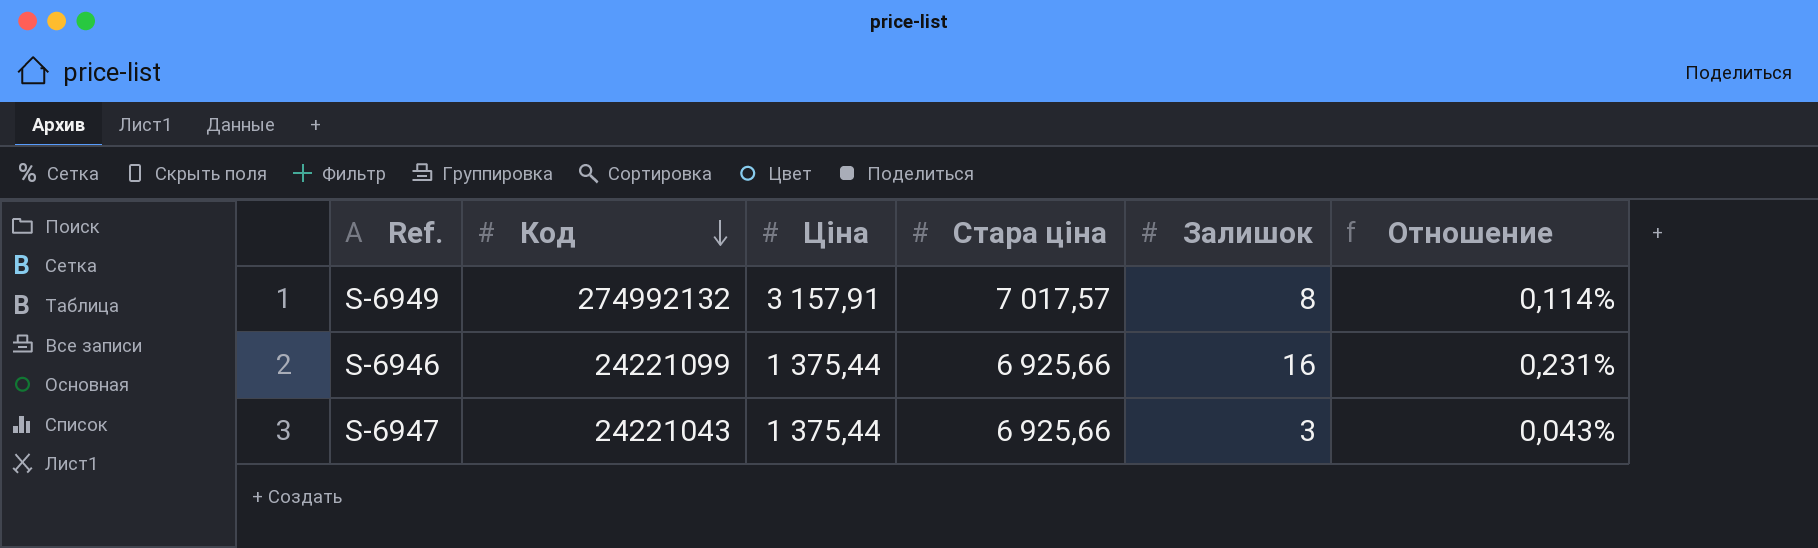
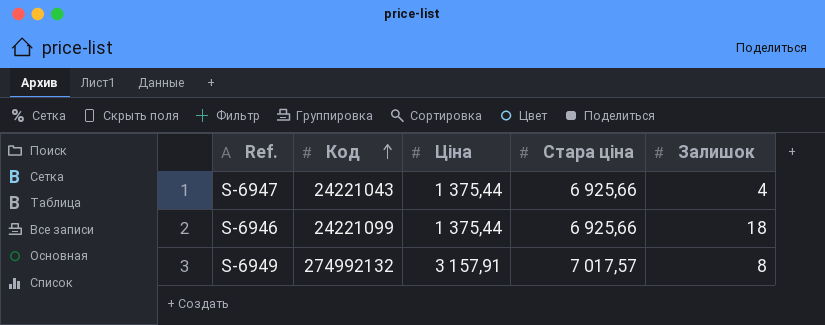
row order: Код descending -> Код ascending
column Отношение | formula: [Залишок] / [Стара ціна] -> none
S-6947 | Залишок: 3 -> 4
S-6946 | Залишок: 16 -> 18

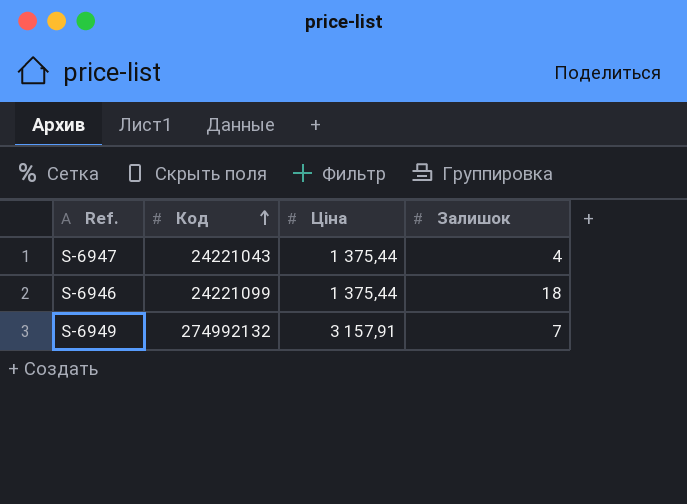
column Стара ціна | position: 4 -> none
S-6949 | Залишок: 8 -> 7

